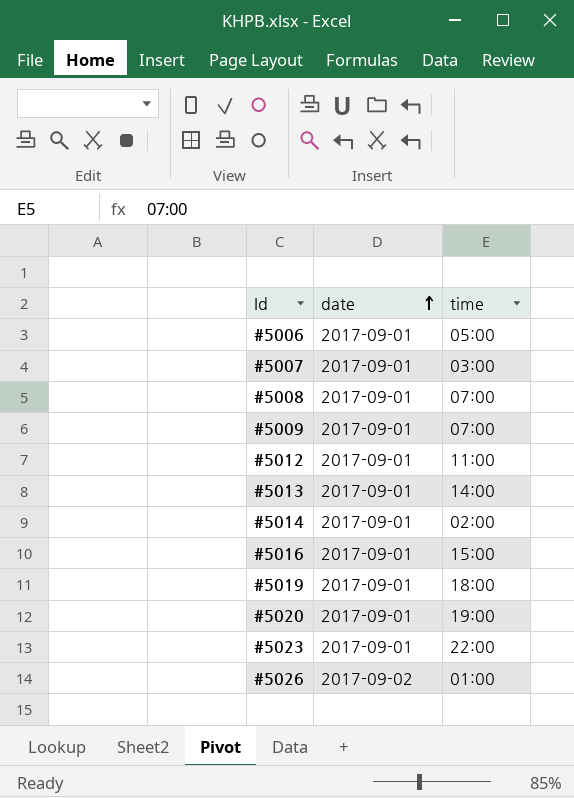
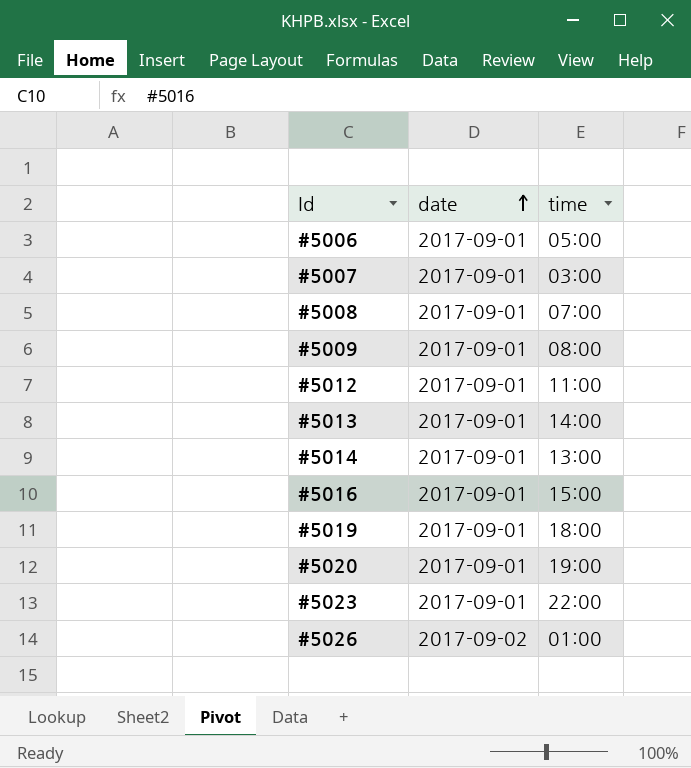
#5009 | time: 07:00 -> 08:00
#5014 | time: 02:00 -> 13:00

